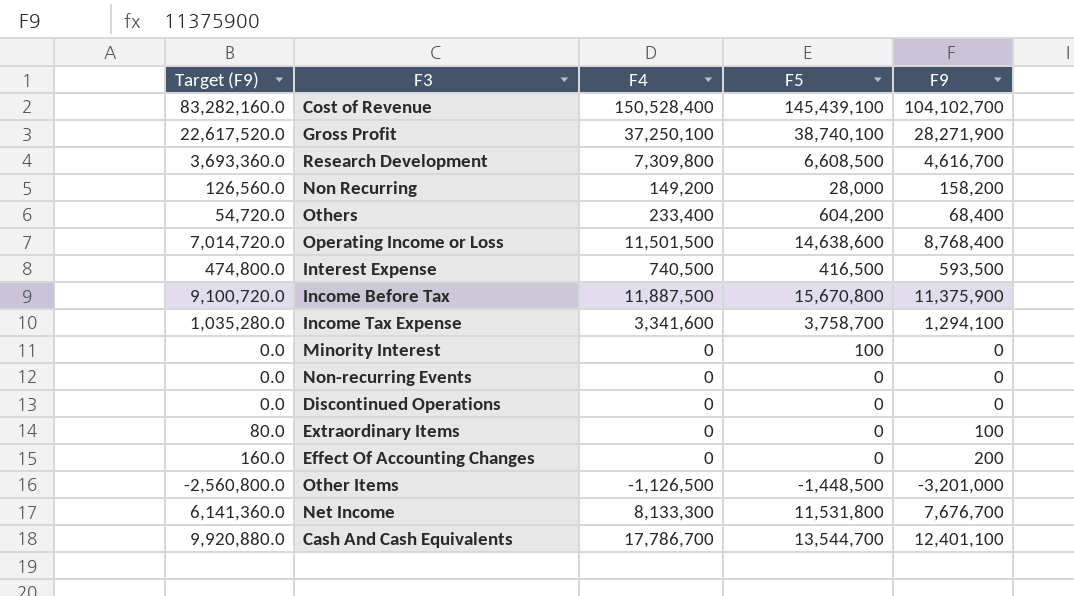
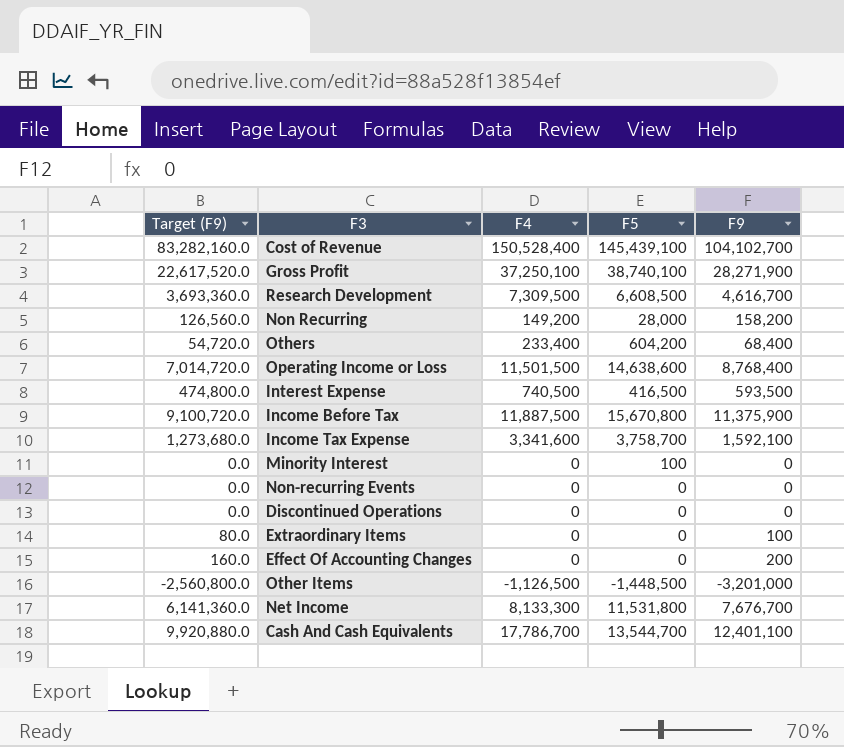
Research Development | F4: 7,309,800 -> 7,309,500
Income Tax Expense | Target (F9): 1,035,280.0 -> 1,273,680.0
Income Tax Expense | F9: 1,294,100 -> 1,592,100

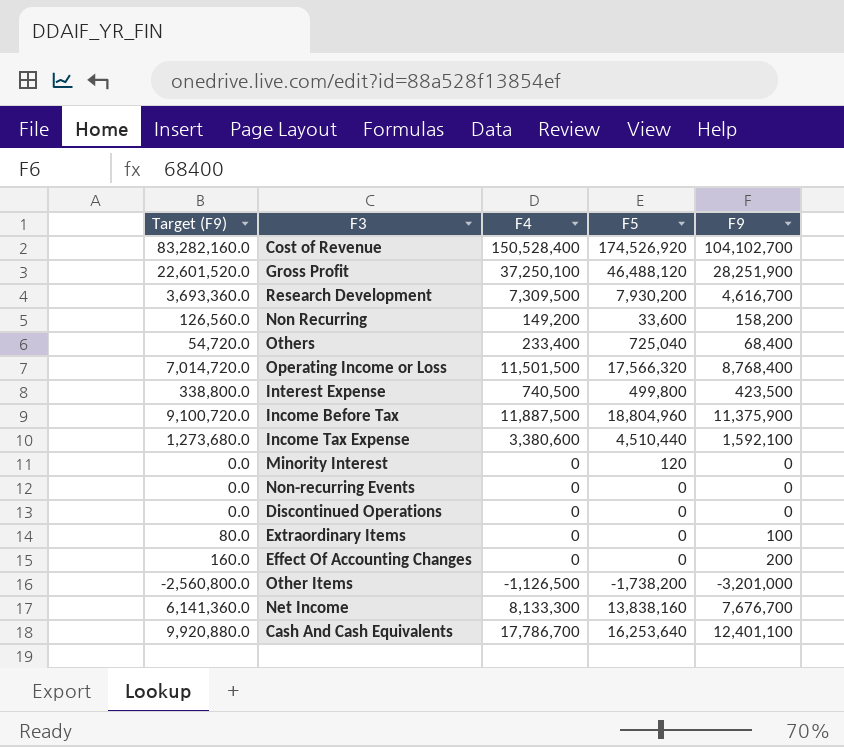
Cost of Revenue | F5: 145,439,100 -> 174,526,920
Gross Profit | Target (F9): 22,617,520.0 -> 22,601,520.0
Gross Profit | F5: 38,740,100 -> 46,488,120
Gross Profit | F9: 28,271,900 -> 28,251,900
Research Development | F5: 6,608,500 -> 7,930,200
Non Recurring | F5: 28,000 -> 33,600
Others | F5: 604,200 -> 725,040
Operating Income or Loss | F5: 14,638,600 -> 17,566,320
Interest Expense | Target (F9): 474,800.0 -> 338,800.0
Interest Expense | F5: 416,500 -> 499,800
Interest Expense | F9: 593,500 -> 423,500
Income Before Tax | F5: 15,670,800 -> 18,804,960
Income Tax Expense | F4: 3,341,600 -> 3,380,600
Income Tax Expense | F5: 3,758,700 -> 4,510,440
Minority Interest | F5: 100 -> 120
Other Items | F5: -1,448,500 -> -1,738,200
Net Income | F5: 11,531,800 -> 13,838,160
Cash And Cash Equivalents | F5: 13,544,700 -> 16,253,640

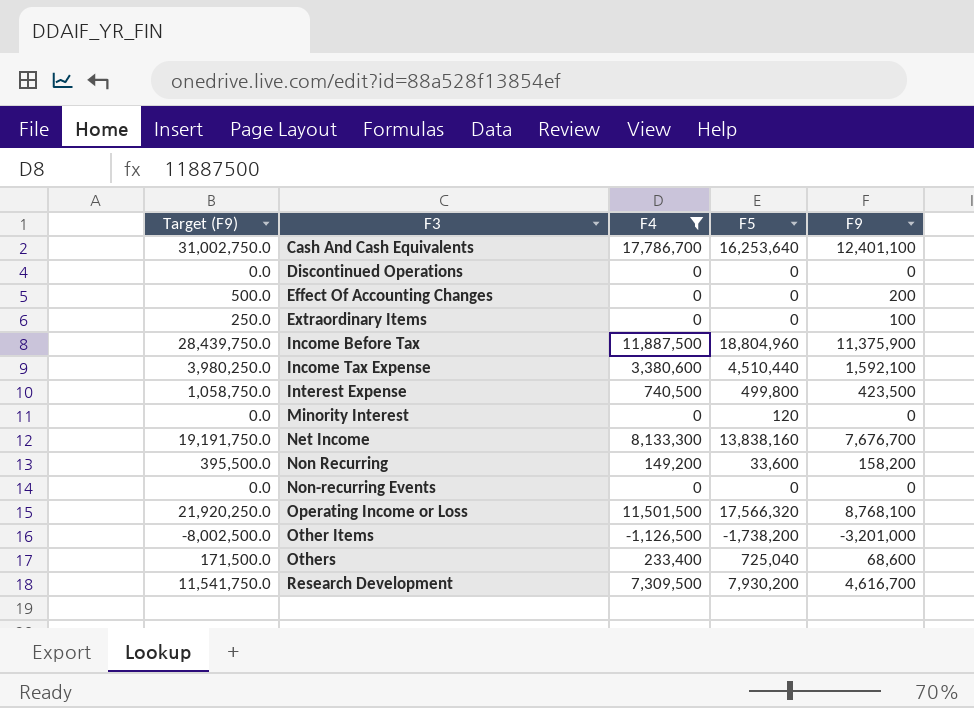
filter: none -> F4 <= 17,786,700
row order: none -> F3 ascending
column Target (F9) | formula: [F9] * 0.8 -> [F9] * 2.5
Operating Income or Loss | F9: 8,768,400 -> 8,768,100
Others | F9: 68,400 -> 68,600

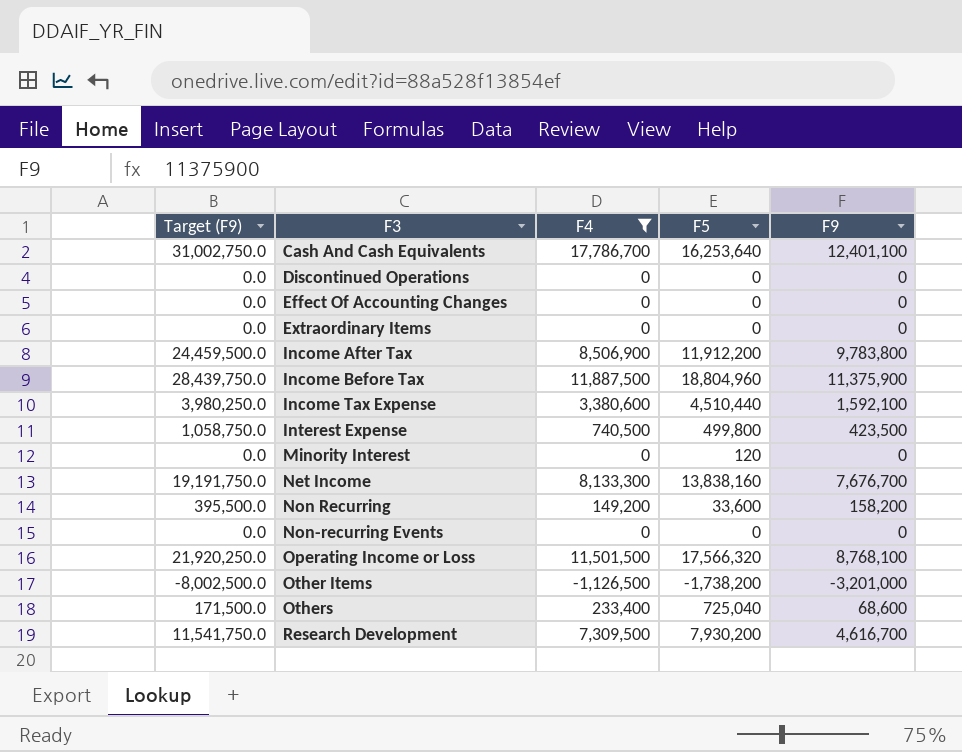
Effect Of Accounting Changes | Target (F9): 500.0 -> 0.0
Effect Of Accounting Changes | F9: 200 -> 0
Extraordinary Items | Target (F9): 250.0 -> 0.0
Extraordinary Items | F9: 100 -> 0
row Income After Tax: none -> 24,459,500.0 | 8,506,900 | 11,912,200 | 9,783,800

